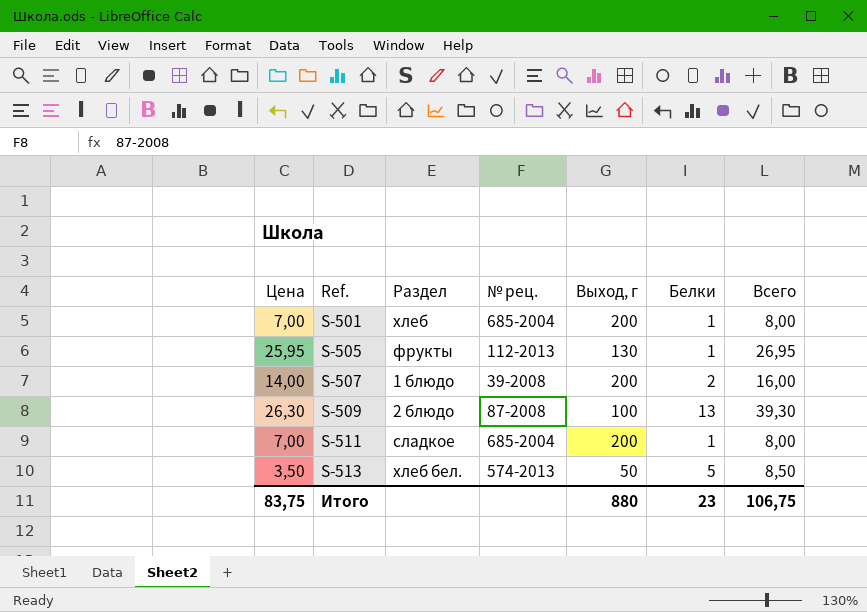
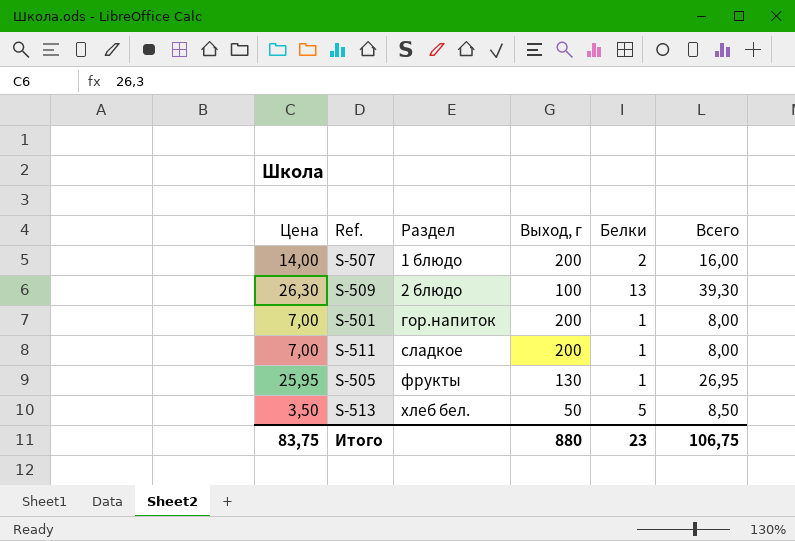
row order: Ref. ascending -> Раздел ascending
column № рец. | position: 4 -> none
S-501 | Раздел: хлеб -> гор.напиток

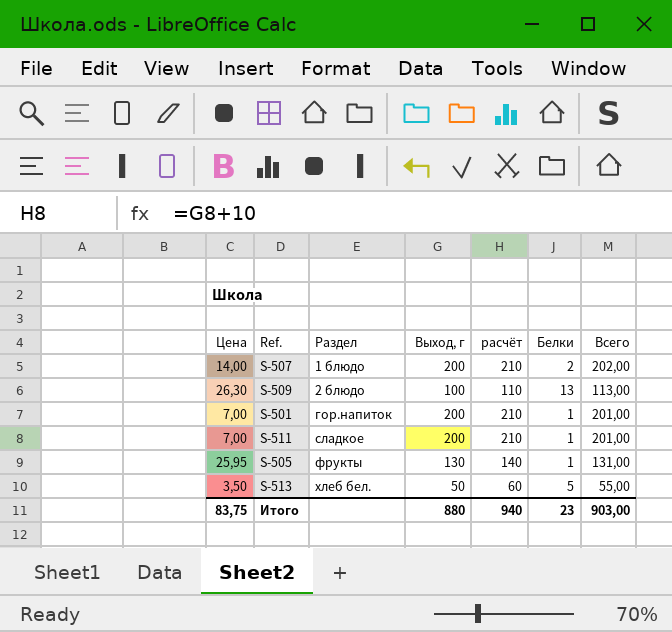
column расчёт | formula: none -> [Выход, г] + 10
column Всего | formula: [Цена] + [Белки] -> [Выход, г] + [Белки]
Итого | Всего: 106,75 -> 903,00

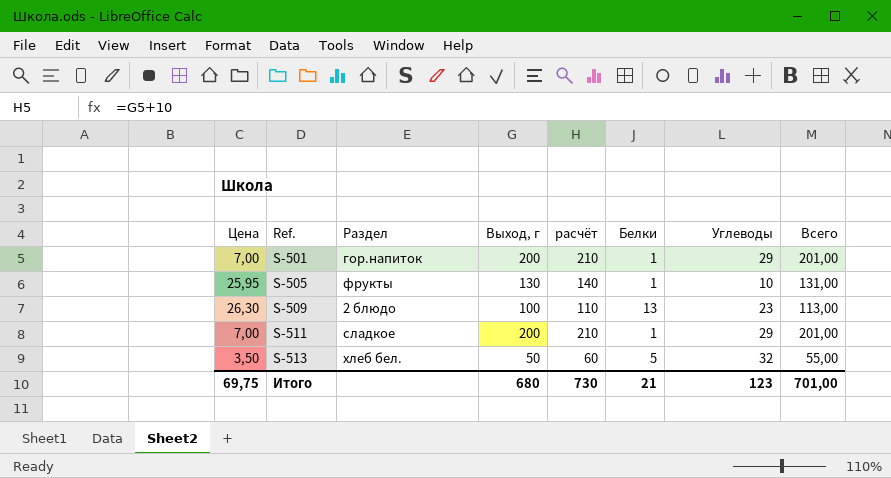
row order: Раздел ascending -> Ref. ascending
column Углеводы | position: none -> 7
row S-507: 14,00 | 1 блюдо | 200 | 210 | 2 | 202,00 -> none
Итого | Цена: 83,75 -> 69,75
Итого | Выход, г: 880 -> 680
Итого | расчёт: 940 -> 730
Итого | Белки: 23 -> 21
Итого | Всего: 903,00 -> 701,00

